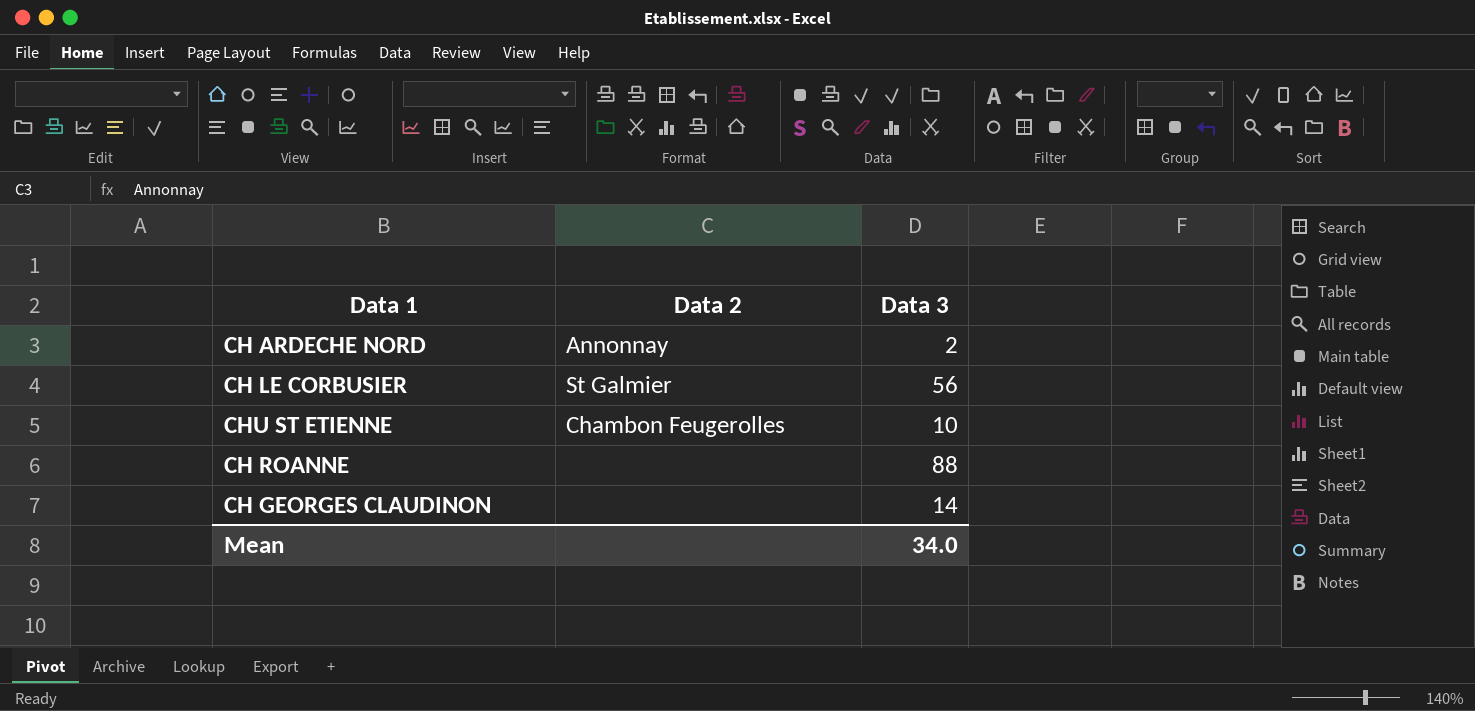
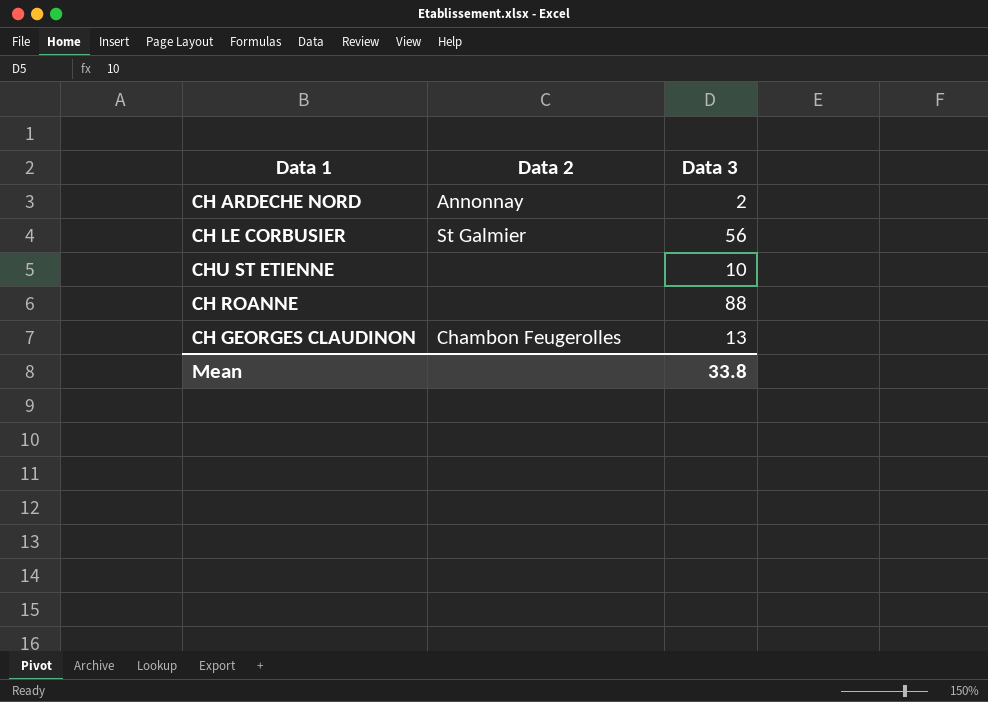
CHU ST ETIENNE | Data 2: Chambon Feugerolles -> none
CH GEORGES CLAUDINON | Data 2: none -> Chambon Feugerolles
CH GEORGES CLAUDINON | Data 3: 14 -> 13
Mean | Data 3: 34.0 -> 33.8

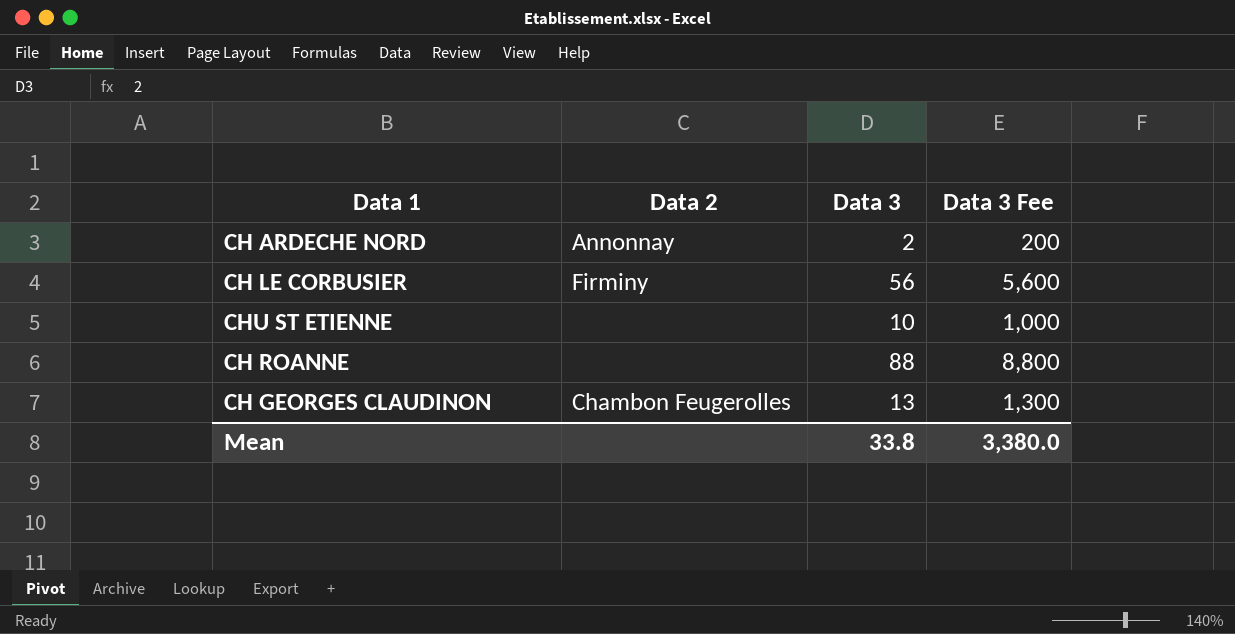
column Data 3 Fee | formula: none -> [Data 3] * 100
CH LE CORBUSIER | Data 2: St Galmier -> Firminy

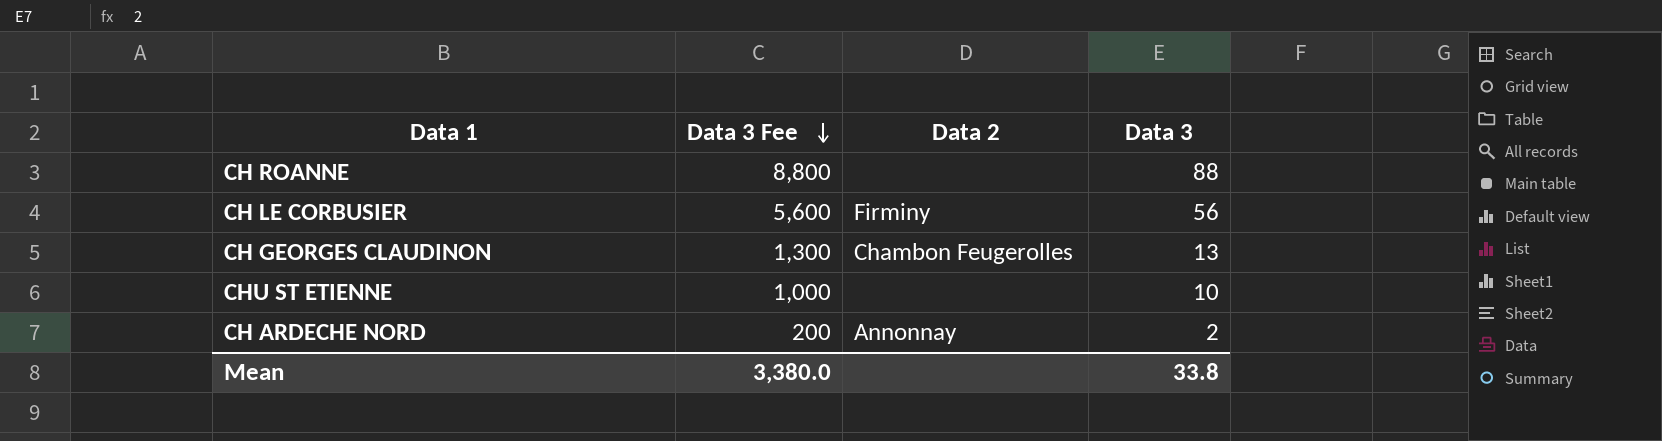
row order: none -> Data 3 Fee descending
column Data 3 Fee | position: 4 -> 2

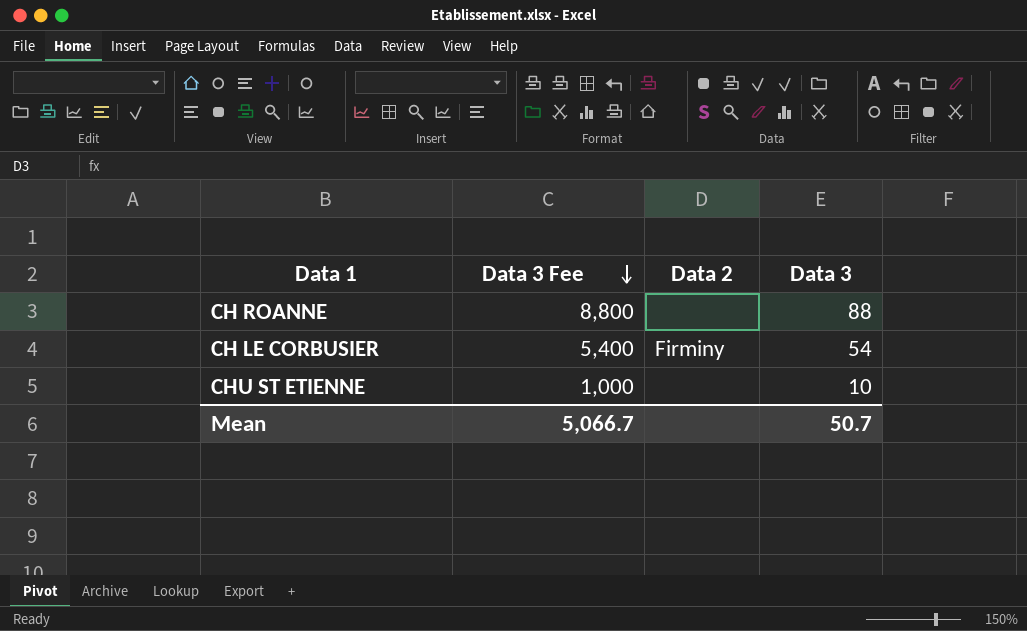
row CH GEORGES CLAUDINON: 1,300 | Chambon Feugerolles | 13 -> none
row CH ARDECHE NORD: 200 | Annonnay | 2 -> none
CH LE CORBUSIER | Data 3 Fee: 5,600 -> 5,400
CH LE CORBUSIER | Data 3: 56 -> 54
Mean | Data 3 Fee: 3,380.0 -> 5,066.7
Mean | Data 3: 33.8 -> 50.7

